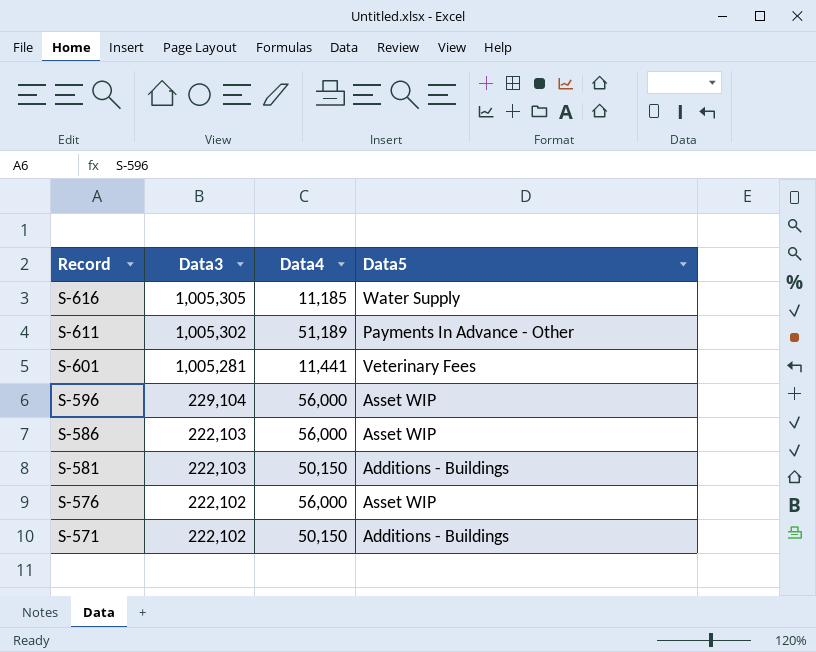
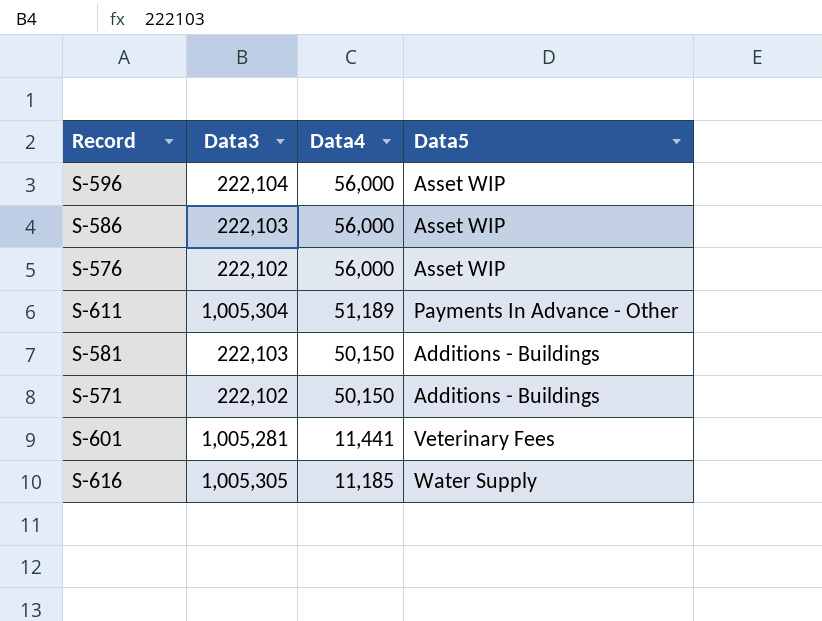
row order: Record descending -> Data4 descending
S-596 | Data3: 229,104 -> 222,104
S-611 | Data3: 1,005,302 -> 1,005,304

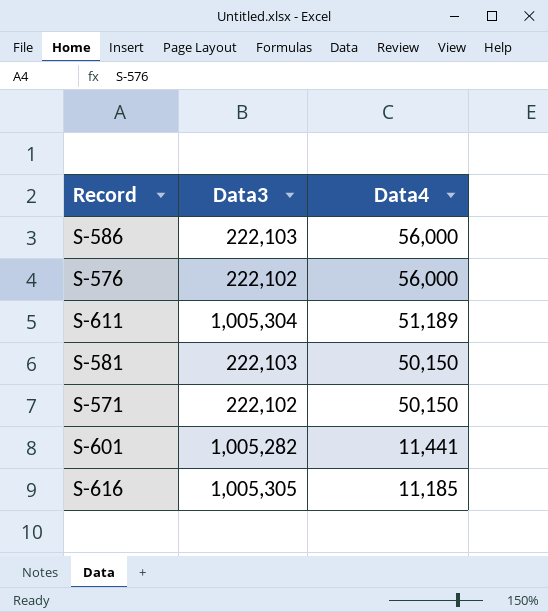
column Data5 | position: 4 -> none
row S-596: 222,104 | 56,000 | Asset WIP -> none
S-601 | Data3: 1,005,281 -> 1,005,282

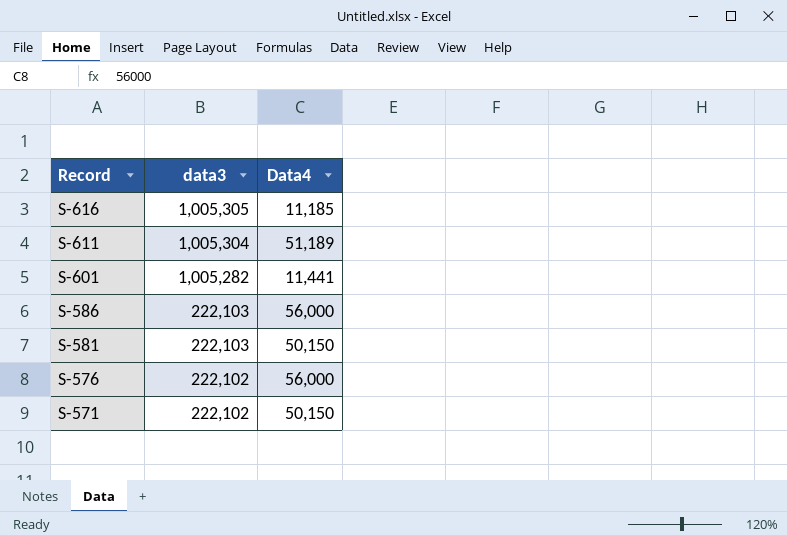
row order: Data4 descending -> Record descending
column name: Data3 -> data3

